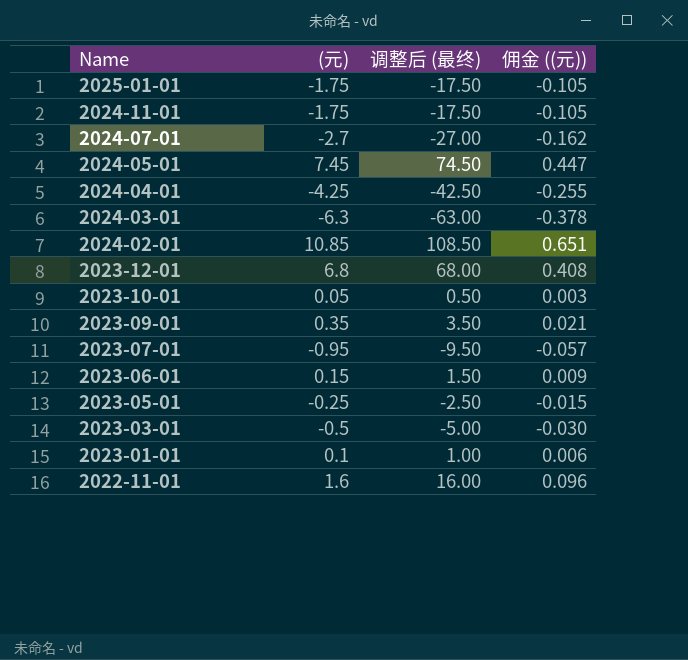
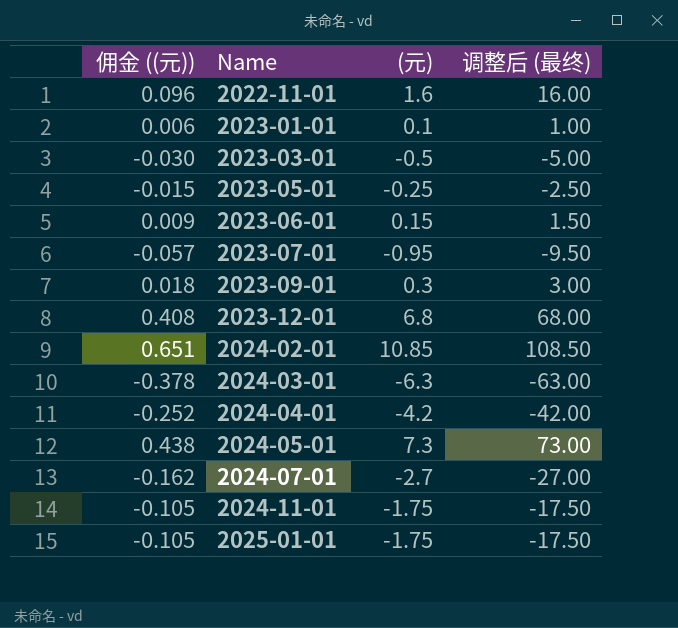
row order: Name descending -> Name ascending
column 佣金 ((元)) | position: 4 -> 1
row 2023-10-01: 0.05 | 0.50 | 0.003 -> none
2023-09-01 | 佣金 ((元)): 0.021 -> 0.018
2023-09-01 | (元): 0.35 -> 0.3
2023-09-01 | 调整后 (最终): 3.50 -> 3.00
2024-04-01 | 佣金 ((元)): -0.255 -> -0.252
2024-04-01 | (元): -4.25 -> -4.2
2024-04-01 | 调整后 (最终): -42.50 -> -42.00
2024-05-01 | 佣金 ((元)): 0.447 -> 0.438
2024-05-01 | (元): 7.45 -> 7.3
2024-05-01 | 调整后 (最终): 74.50 -> 73.00

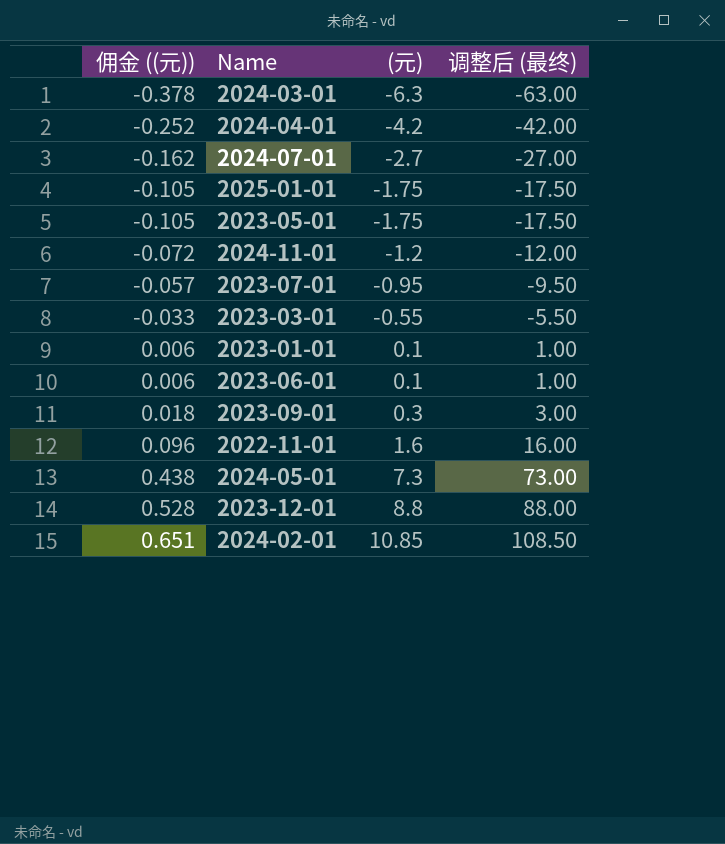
row order: Name ascending -> 佣金 ((元)) ascending
2023-05-01 | 佣金 ((元)): -0.015 -> -0.105
2023-05-01 | (元): -0.25 -> -1.75
2023-05-01 | 调整后 (最终): -2.50 -> -17.50
2024-11-01 | 佣金 ((元)): -0.105 -> -0.072
2024-11-01 | (元): -1.75 -> -1.2
2024-11-01 | 调整后 (最终): -17.50 -> -12.00
2023-03-01 | 佣金 ((元)): -0.030 -> -0.033
2023-03-01 | (元): -0.5 -> -0.55
2023-03-01 | 调整后 (最终): -5.00 -> -5.50
2023-06-01 | 佣金 ((元)): 0.009 -> 0.006
2023-06-01 | (元): 0.15 -> 0.1
2023-06-01 | 调整后 (最终): 1.50 -> 1.00
2023-12-01 | 佣金 ((元)): 0.408 -> 0.528
2023-12-01 | (元): 6.8 -> 8.8
2023-12-01 | 调整后 (最终): 68.00 -> 88.00

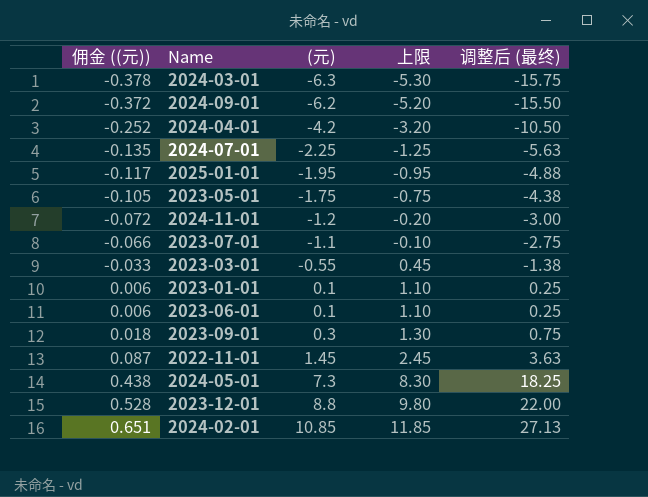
column 上限 | formula: none -> [(元)] + 1
column 调整后 (最终) | formula: [(元)] * 10 -> [(元)] * 2.5
row 2024-09-01: none -> -0.372 | -6.2 | -5.20 | -15.50
2024-07-01 | 佣金 ((元)): -0.162 -> -0.135
2024-07-01 | (元): -2.7 -> -2.25
2025-01-01 | 佣金 ((元)): -0.105 -> -0.117
2025-01-01 | (元): -1.75 -> -1.95
2023-07-01 | 佣金 ((元)): -0.057 -> -0.066
2023-07-01 | (元): -0.95 -> -1.1
2022-11-01 | 佣金 ((元)): 0.096 -> 0.087
2022-11-01 | (元): 1.6 -> 1.45

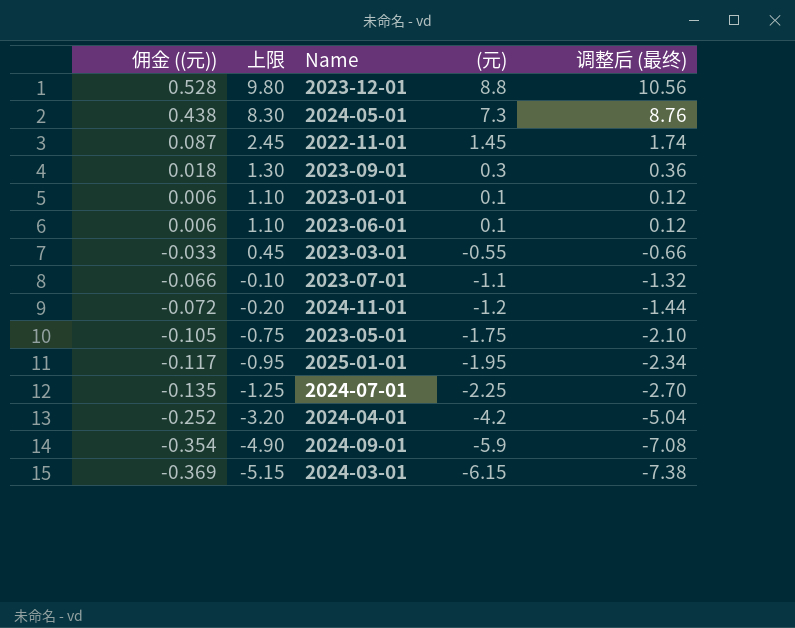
row order: 佣金 ((元)) ascending -> 佣金 ((元)) descending
column 上限 | position: 4 -> 2
column 调整后 (最终) | formula: [(元)] * 2.5 -> [(元)] * 1.2
row 2024-02-01: 0.651 | 10.85 | 11.85 | 27.13 -> none
2024-09-01 | 佣金 ((元)): -0.372 -> -0.354
2024-09-01 | 上限: -5.20 -> -4.90
2024-09-01 | (元): -6.2 -> -5.9
2024-03-01 | 佣金 ((元)): -0.378 -> -0.369
2024-03-01 | 上限: -5.30 -> -5.15
2024-03-01 | (元): -6.3 -> -6.15

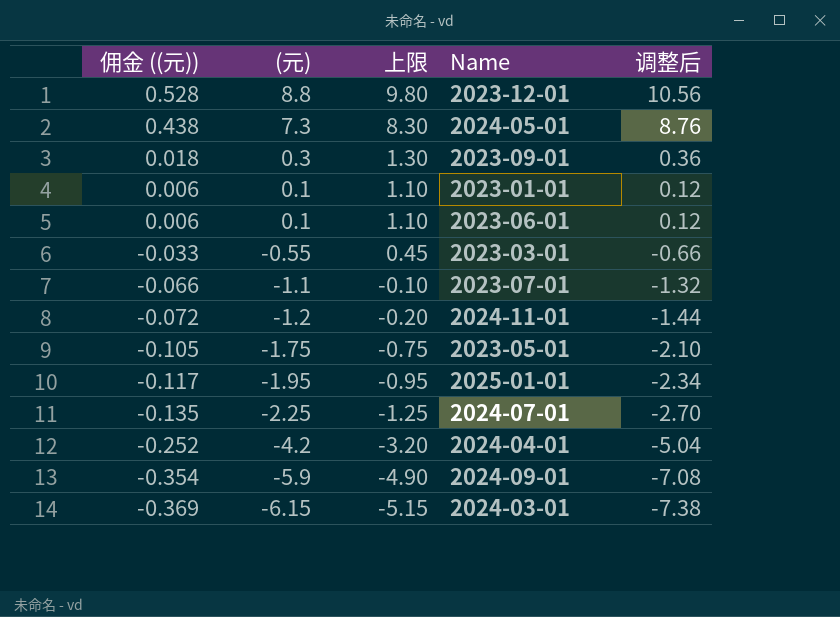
column (元) | position: 4 -> 2
column name: 调整后 (最终) -> 调整后
row 2022-11-01: 0.087 | 2.45 | 1.45 | 1.74 -> none

